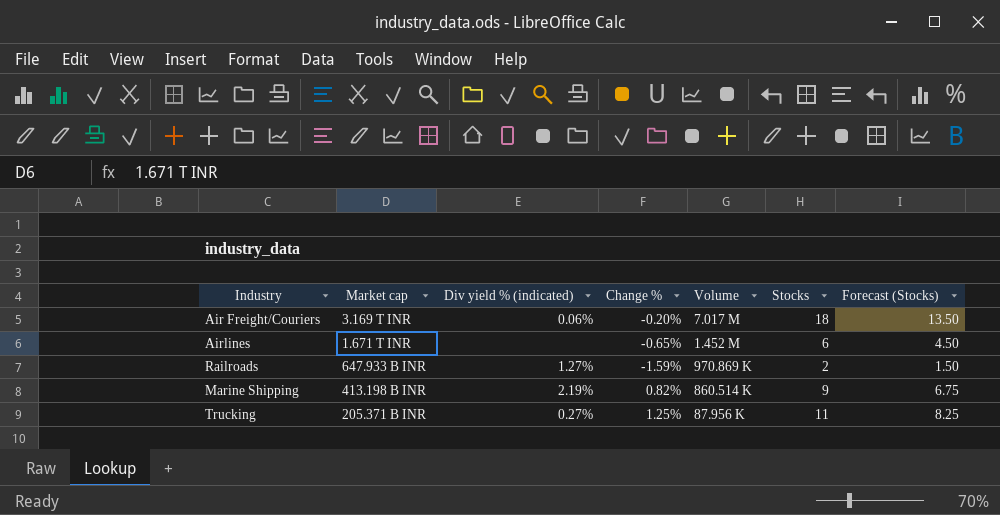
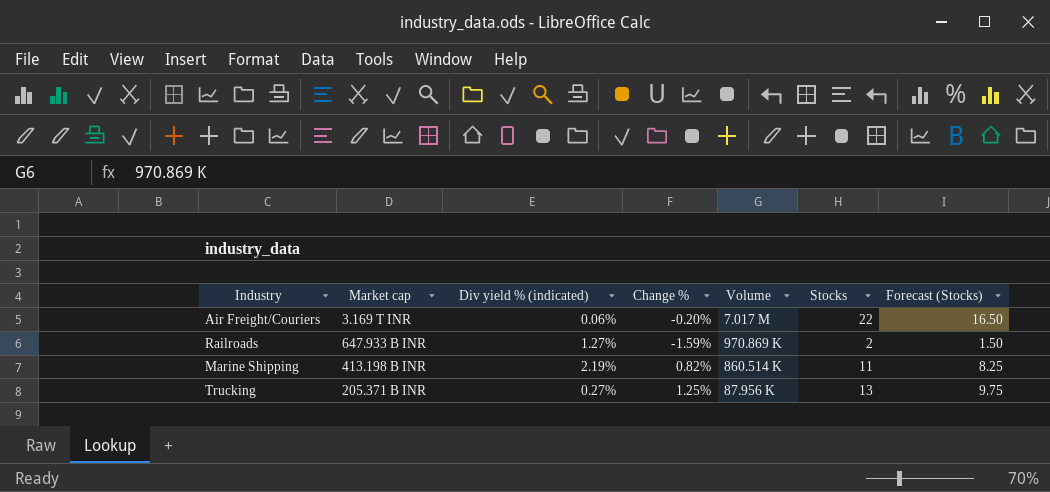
row Airlines: 1.671 T INR | none | -0.65% | 1.452 M | 6 | 4.50 -> none
Air Freight/Couriers | Stocks: 18 -> 22
Air Freight/Couriers | Forecast (Stocks): 13.50 -> 16.50
Marine Shipping | Stocks: 9 -> 11
Marine Shipping | Forecast (Stocks): 6.75 -> 8.25
Trucking | Stocks: 11 -> 13
Trucking | Forecast (Stocks): 8.25 -> 9.75

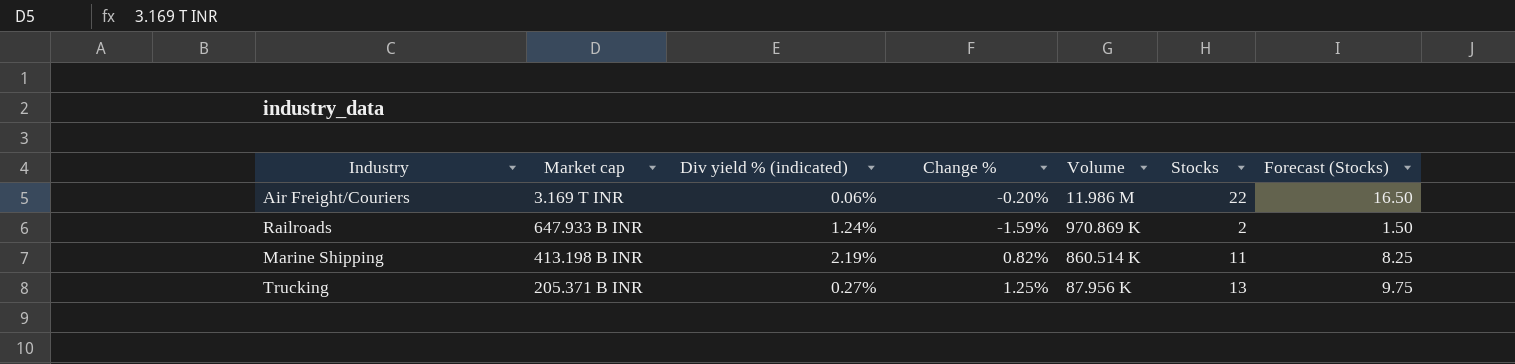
Air Freight/Couriers | Volume: 7.017 M -> 11.986 M
Railroads | Div yield % (indicated): 1.27% -> 1.24%

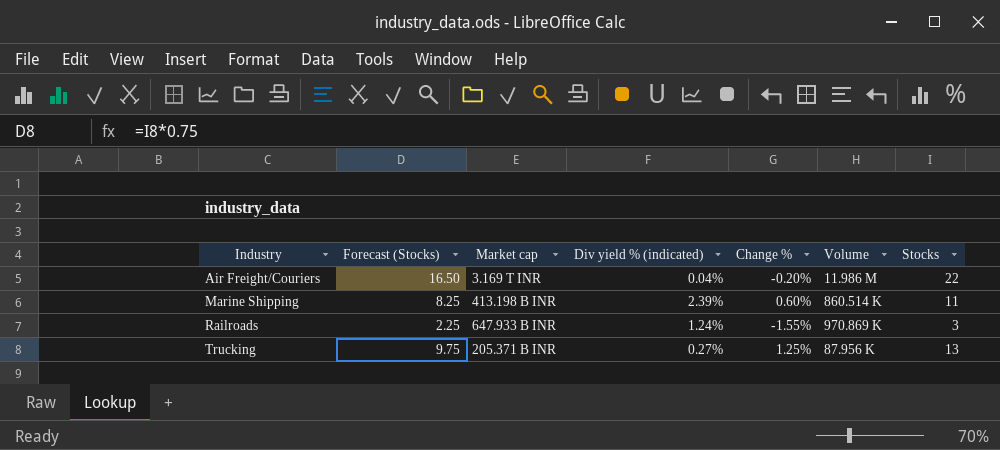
row order: none -> Industry ascending
column Forecast (Stocks) | position: 7 -> 2
Air Freight/Couriers | Div yield % (indicated): 0.06% -> 0.04%
Marine Shipping | Div yield % (indicated): 2.19% -> 2.39%
Marine Shipping | Change %: 0.82% -> 0.60%
Railroads | Forecast (Stocks): 1.50 -> 2.25
Railroads | Change %: -1.59% -> -1.55%
Railroads | Stocks: 2 -> 3

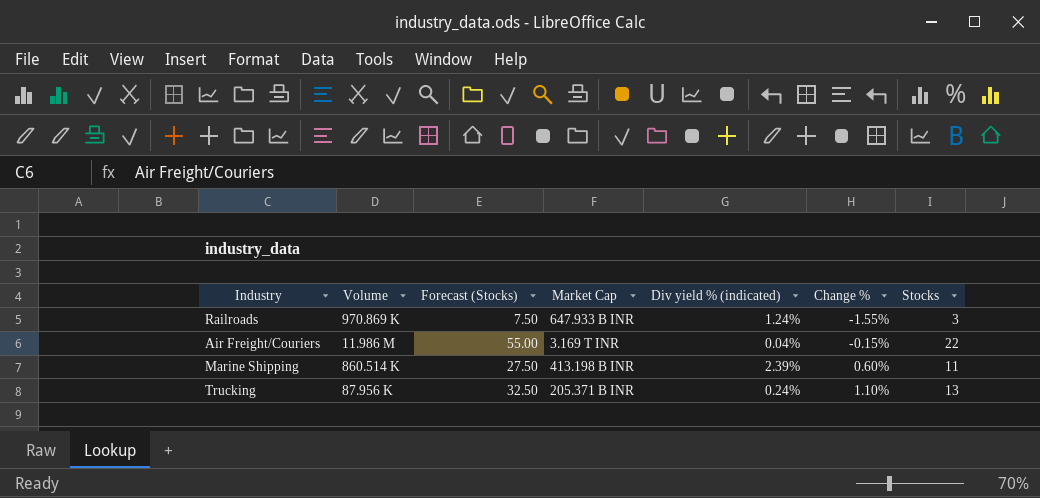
row order: Industry ascending -> Change % ascending
column Volume | position: 6 -> 2
column Forecast (Stocks) | formula: [Stocks] * 0.75 -> [Stocks] * 2.5
column name: Market cap -> Market Cap
Air Freight/Couriers | Change %: -0.20% -> -0.15%
Trucking | Div yield % (indicated): 0.27% -> 0.24%
Trucking | Change %: 1.25% -> 1.10%

